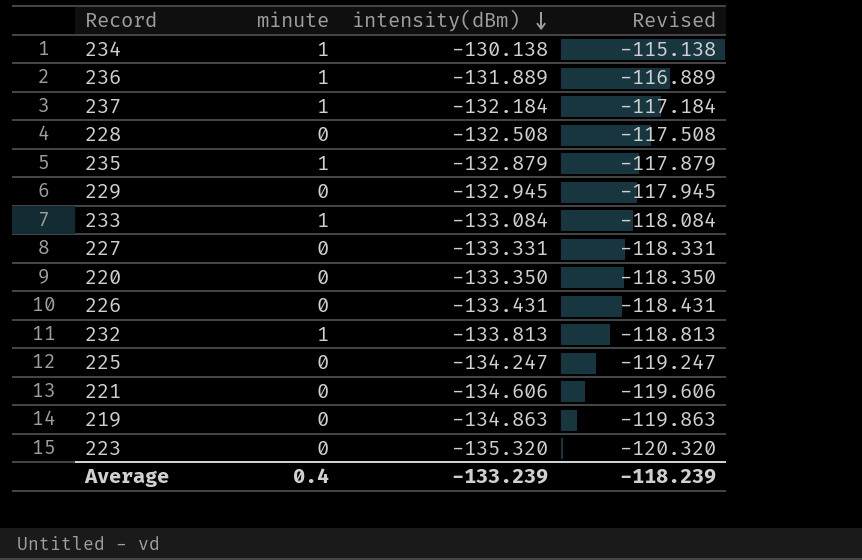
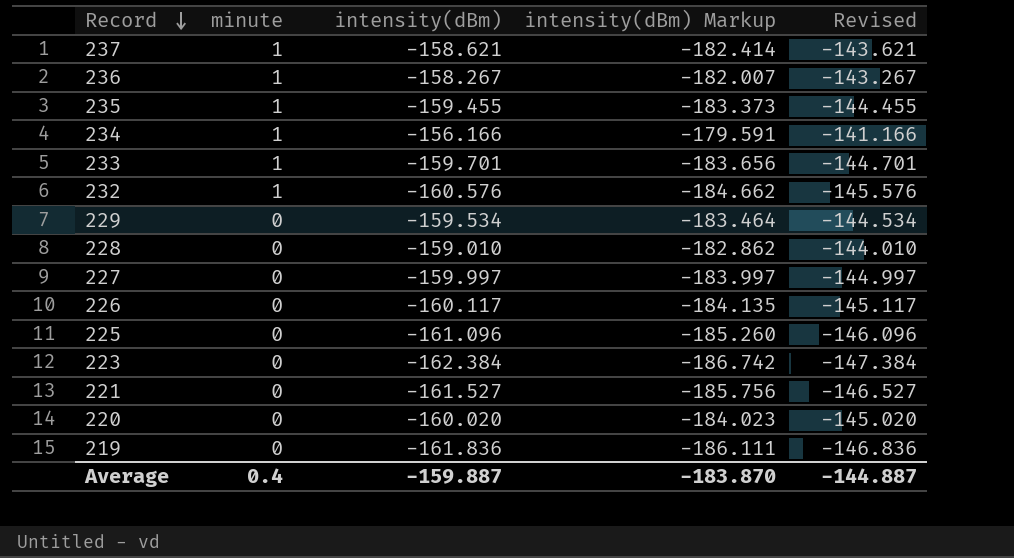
row order: intensity(dBm) descending -> Record descending
column intensity(dBm) Markup | formula: none -> [intensity(dBm)] * 1.15
237 | intensity(dBm): -132.184 -> -158.621
237 | Revised: -117.184 -> -143.621
236 | intensity(dBm): -131.889 -> -158.267
236 | Revised: -116.889 -> -143.267
235 | intensity(dBm): -132.879 -> -159.455
235 | Revised: -117.879 -> -144.455
234 | intensity(dBm): -130.138 -> -156.166
234 | Revised: -115.138 -> -141.166
233 | intensity(dBm): -133.084 -> -159.701
233 | Revised: -118.084 -> -144.701
232 | intensity(dBm): -133.813 -> -160.576
232 | Revised: -118.813 -> -145.576
229 | intensity(dBm): -132.945 -> -159.534
229 | Revised: -117.945 -> -144.534
228 | intensity(dBm): -132.508 -> -159.010
228 | Revised: -117.508 -> -144.010
227 | intensity(dBm): -133.331 -> -159.997
227 | Revised: -118.331 -> -144.997
226 | intensity(dBm): -133.431 -> -160.117
226 | Revised: -118.431 -> -145.117
225 | intensity(dBm): -134.247 -> -161.096
225 | Revised: -119.247 -> -146.096
223 | intensity(dBm): -135.320 -> -162.384
223 | Revised: -120.320 -> -147.384
221 | intensity(dBm): -134.606 -> -161.527
221 | Revised: -119.606 -> -146.527
220 | intensity(dBm): -133.350 -> -160.020
220 | Revised: -118.350 -> -145.020
219 | intensity(dBm): -134.863 -> -161.836
219 | Revised: -119.863 -> -146.836
Average | intensity(dBm): -133.239 -> -159.887
Average | Revised: -118.239 -> -144.887

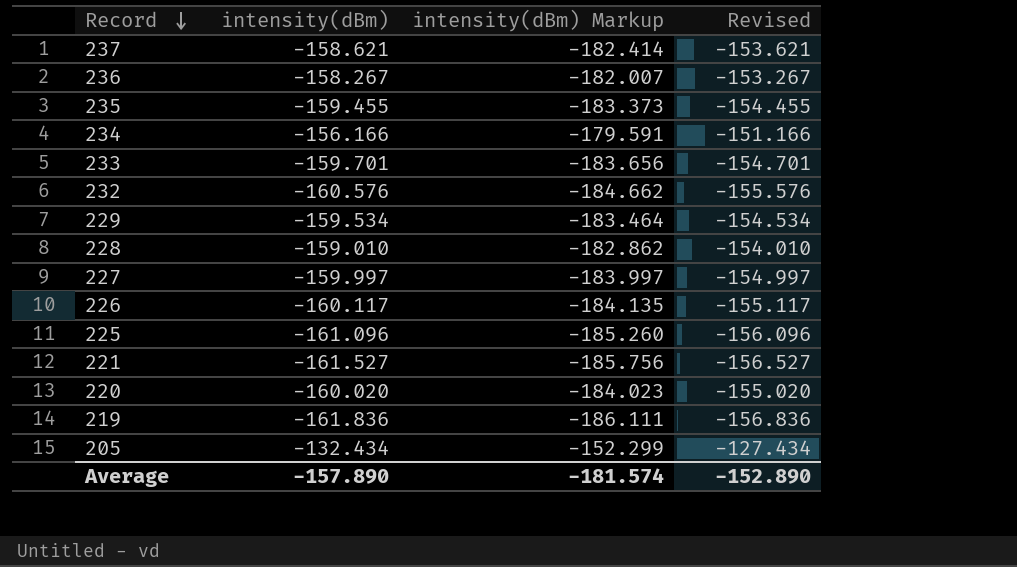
column minute | position: 2 -> none
column Revised | formula: [intensity(dBm)] + 15 -> [intensity(dBm)] + 5
row 223: 0 | -162.384 | -186.742 | -147.384 -> none
row 205: none -> -132.434 | -152.299 | -127.434
Average | intensity(dBm): -159.887 -> -157.890
Average | intensity(dBm) Markup: -183.870 -> -181.574
Average | Revised: -144.887 -> -152.890

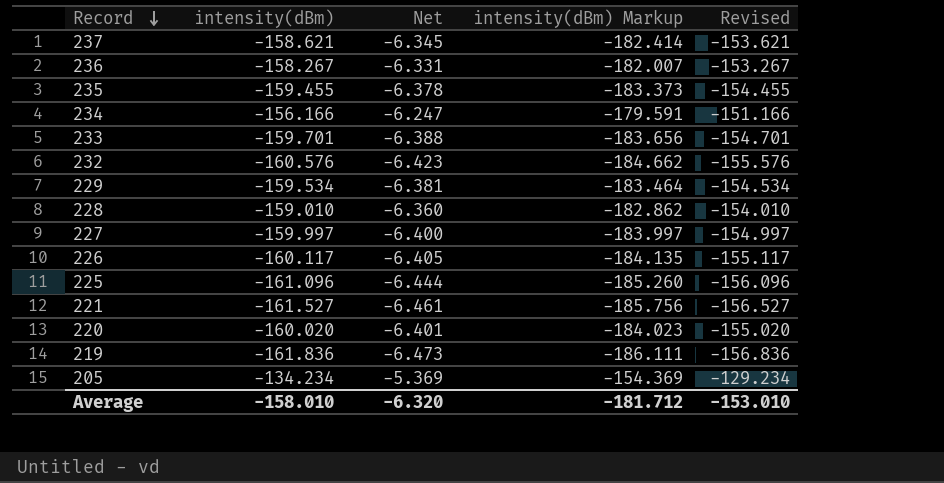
column Net | formula: none -> [intensity(dBm)] * 0.04
205 | intensity(dBm): -132.434 -> -134.234
205 | intensity(dBm) Markup: -152.299 -> -154.369
205 | Revised: -127.434 -> -129.234
Average | intensity(dBm): -157.890 -> -158.010
Average | intensity(dBm) Markup: -181.574 -> -181.712
Average | Revised: -152.890 -> -153.010

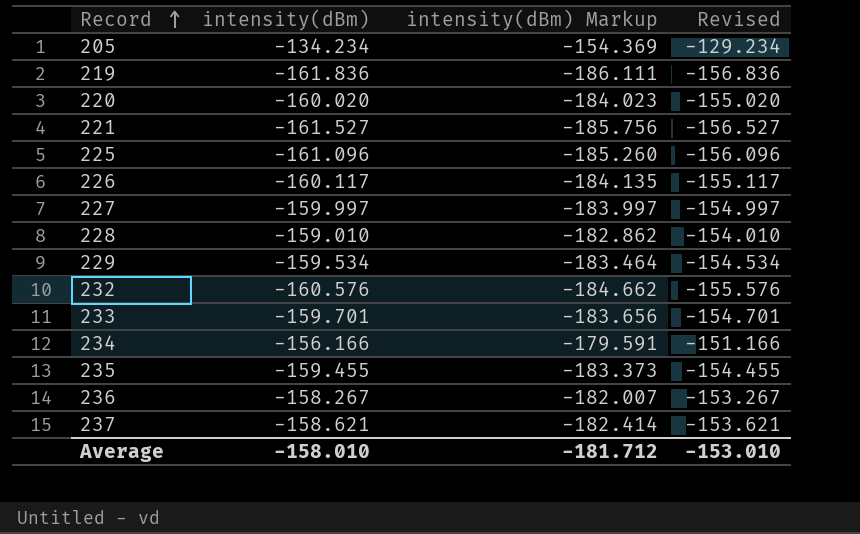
row order: Record descending -> Record ascending
column Net | formula: [intensity(dBm)] * 0.04 -> none

